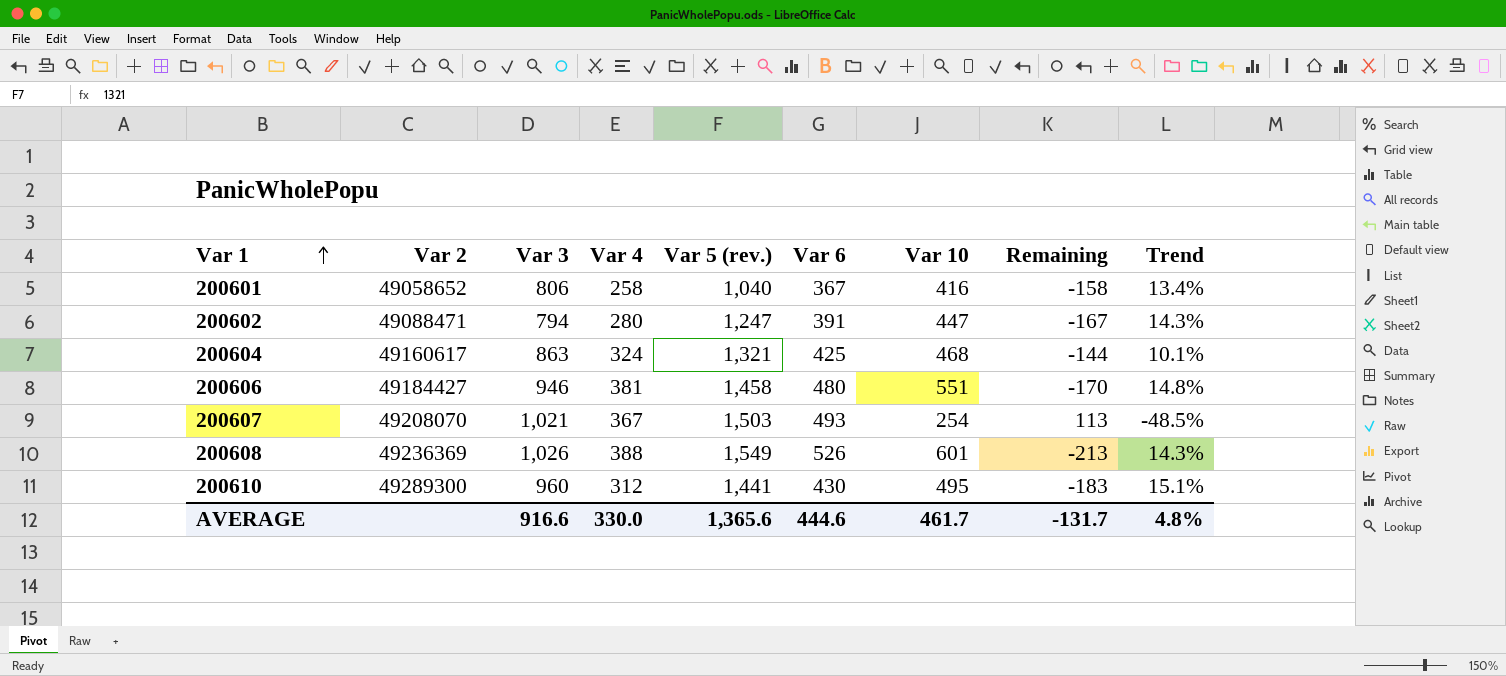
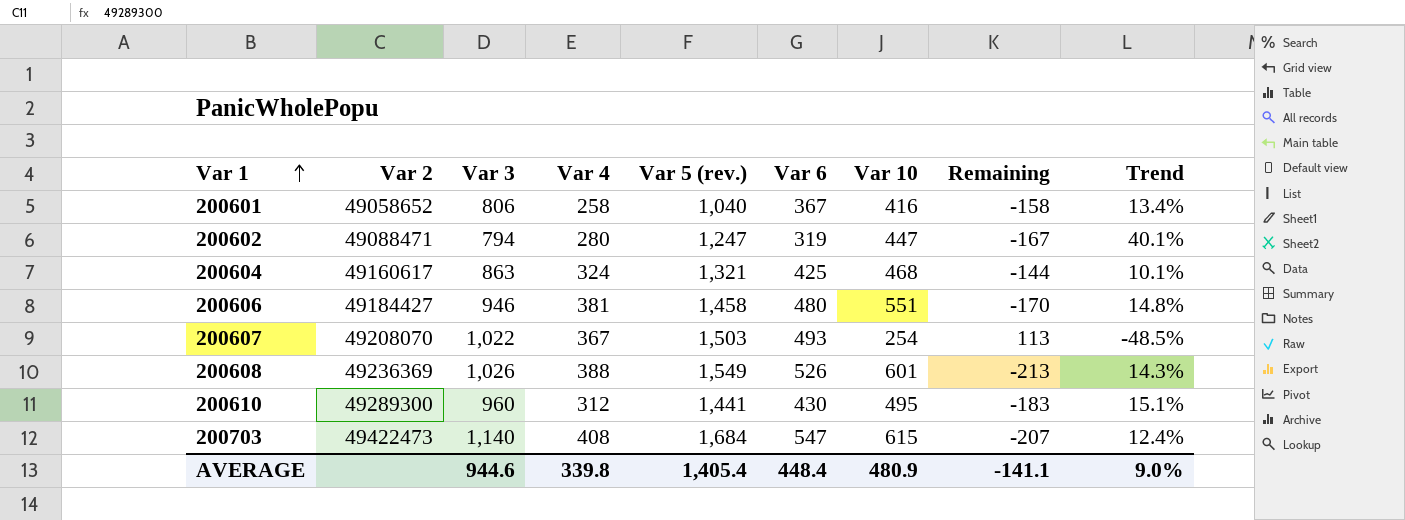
200602 | Var 6: 391 -> 319
200602 | Trend: 14.3% -> 40.1%
200607 | Var 3: 1,021 -> 1,022
row 200703: none -> 49422473 | 1,140 | 408 | 1,684 | 547 | 615 | -207 | 12.4%
AVERAGE | Var 3: 916.6 -> 944.6
AVERAGE | Var 4: 330.0 -> 339.8
AVERAGE | Var 5 (rev.): 1,365.6 -> 1,405.4
AVERAGE | Var 6: 444.6 -> 448.4
AVERAGE | Var 10: 461.7 -> 480.9
AVERAGE | Remaining: -131.7 -> -141.1
AVERAGE | Trend: 4.8% -> 9.0%

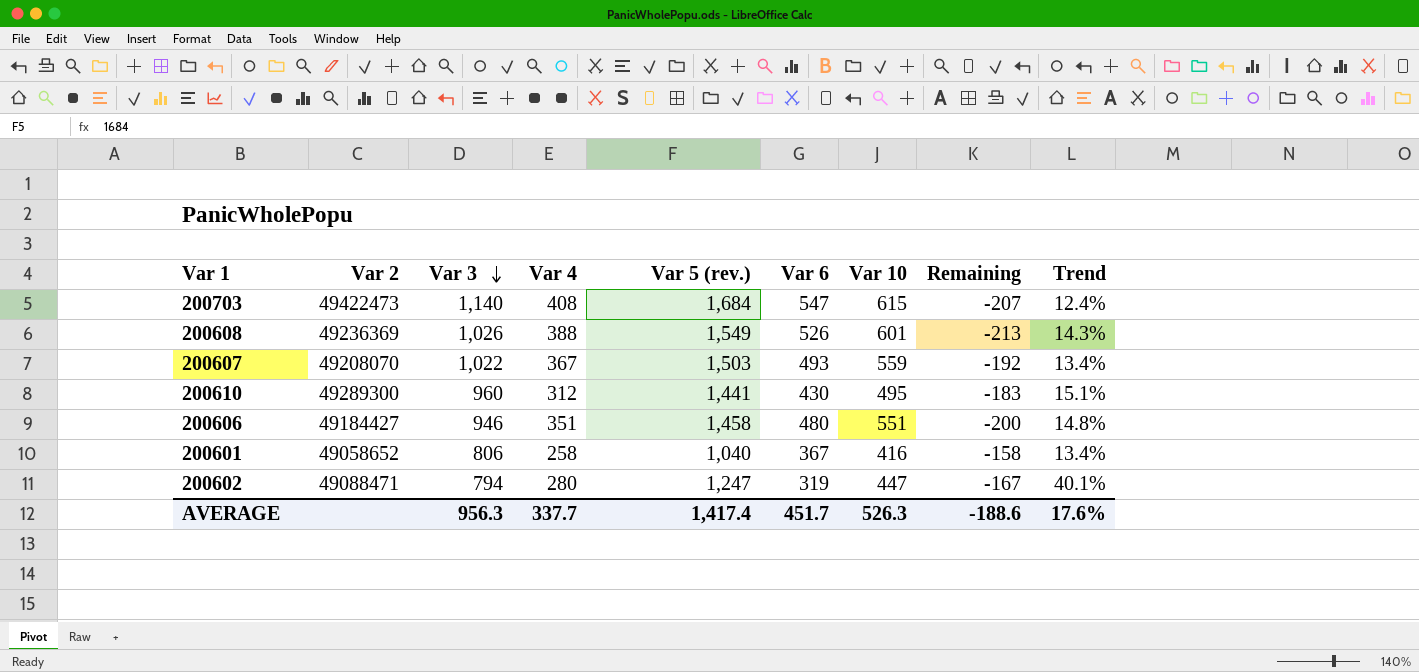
row order: Var 1 ascending -> Var 3 descending
row 200604: 49160617 | 863 | 324 | 1,321 | 425 | 468 | -144 | 10.1% -> none
200607 | Var 10: 254 -> 559
200607 | Remaining: 113 -> -192
200607 | Trend: -48.5% -> 13.4%
200606 | Var 4: 381 -> 351
200606 | Remaining: -170 -> -200
AVERAGE | Var 3: 944.6 -> 956.3
AVERAGE | Var 4: 339.8 -> 337.7
AVERAGE | Var 5 (rev.): 1,405.4 -> 1,417.4
AVERAGE | Var 6: 448.4 -> 451.7
AVERAGE | Var 10: 480.9 -> 526.3
AVERAGE | Remaining: -141.1 -> -188.6
AVERAGE | Trend: 9.0% -> 17.6%

